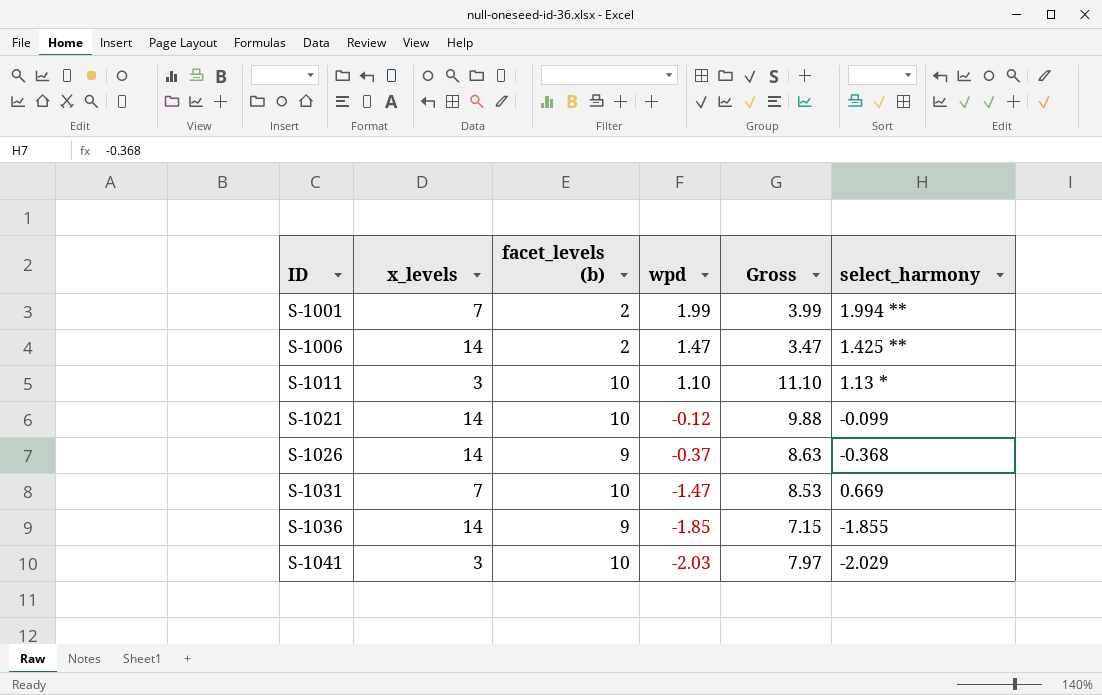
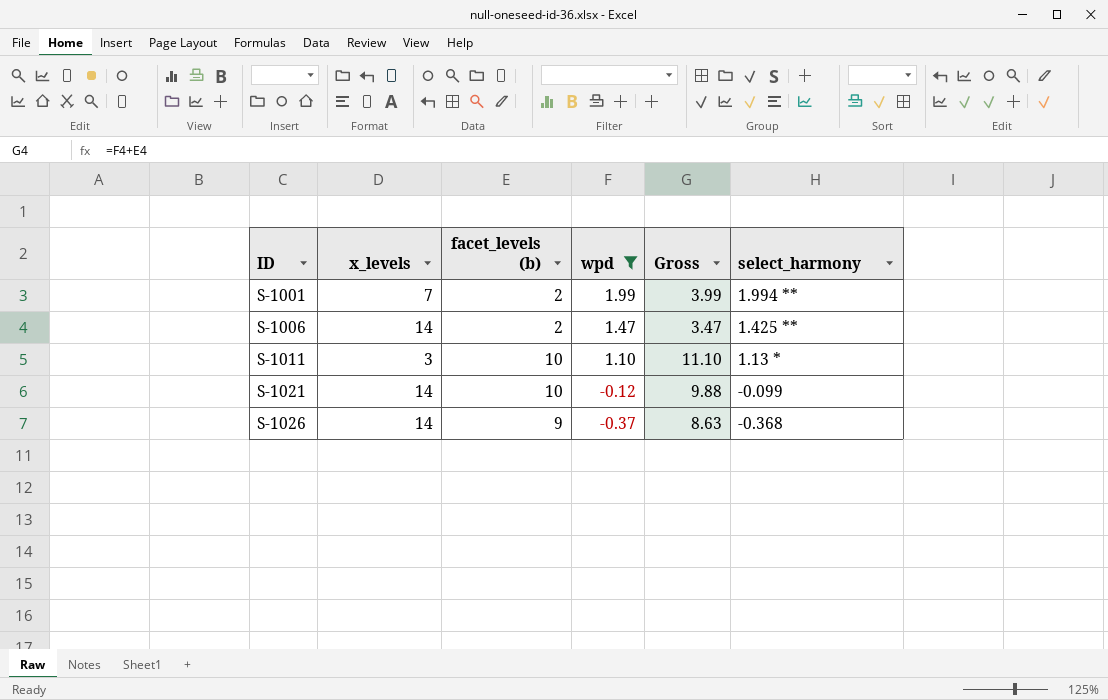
filter: none -> wpd >= -0.37

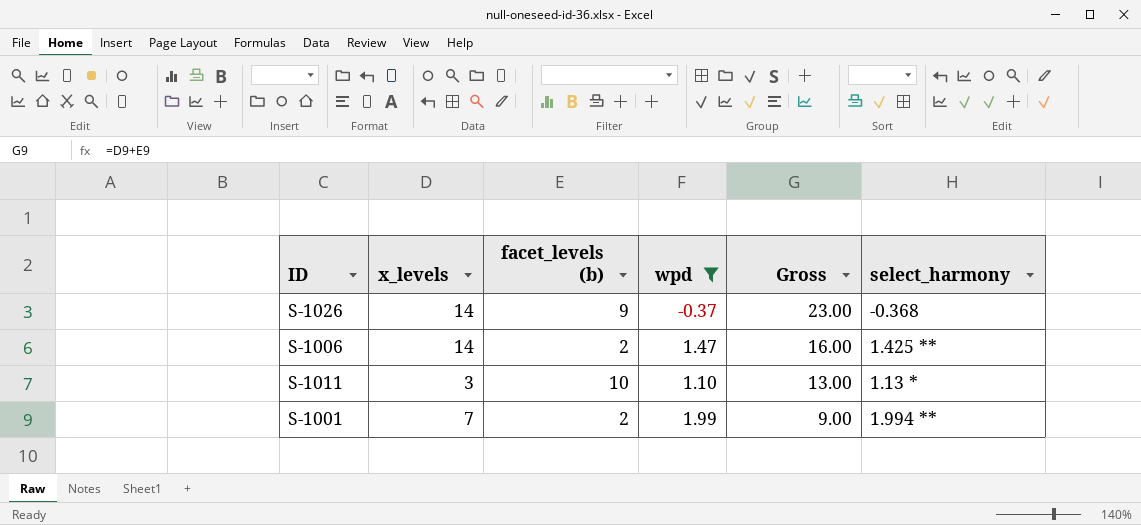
row order: ID ascending -> Gross descending
column Gross | formula: [facet_levels (b)] + [wpd] -> [x_levels] + [facet_levels (b)]
row S-1021: 14 | 10 | -0.12 | 9.88 | -0.099 -> none

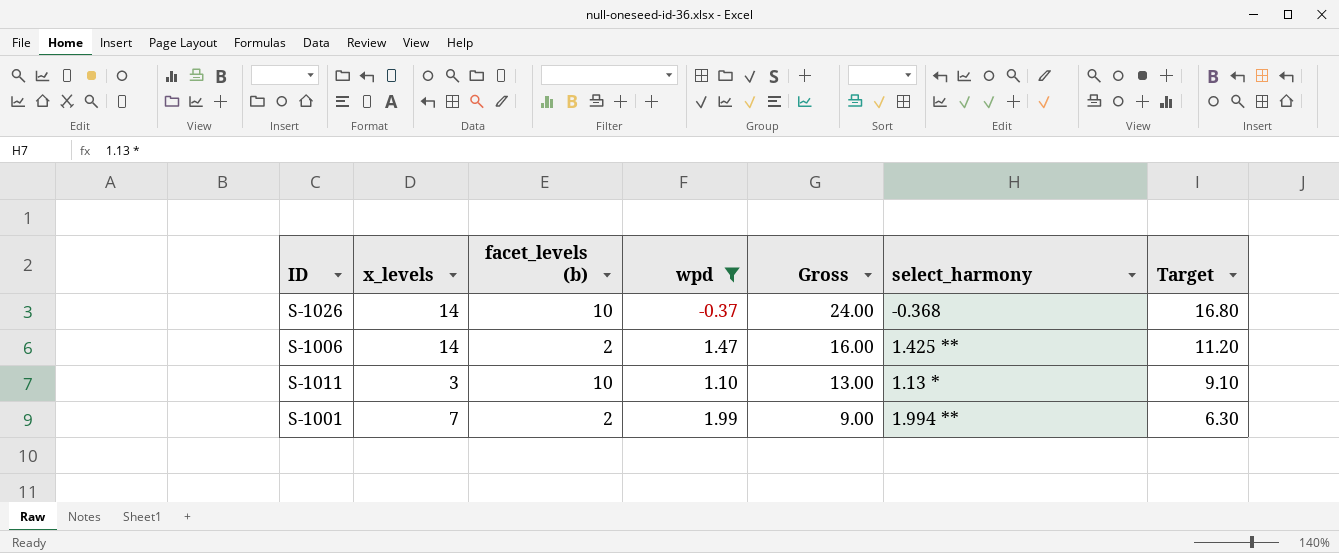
column Target | formula: none -> [Gross] * 0.7
S-1026 | facet_levels (b): 9 -> 10
S-1026 | Gross: 23.00 -> 24.00

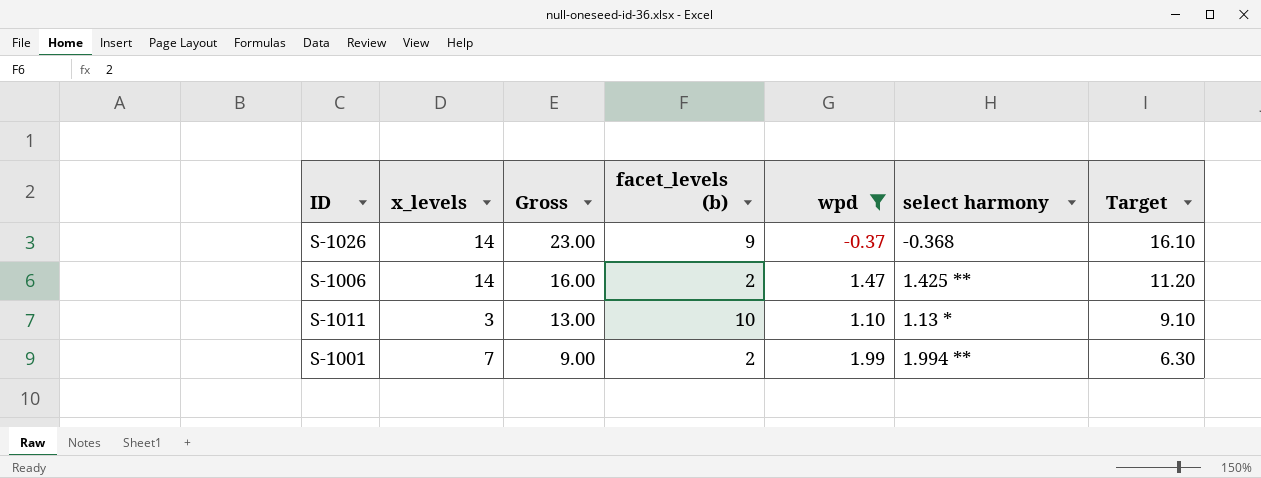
column Gross | position: 5 -> 3
column name: select_harmony -> select harmony
S-1026 | Gross: 24.00 -> 23.00
S-1026 | facet_levels (b): 10 -> 9
S-1026 | Target: 16.80 -> 16.10

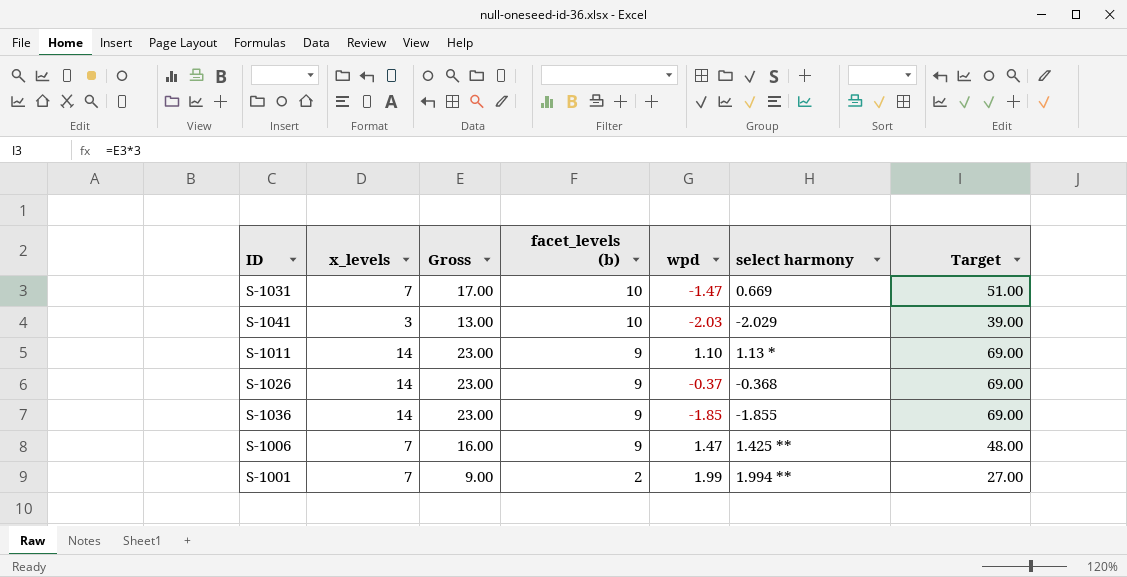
filter: wpd >= -0.37 -> none
row order: Gross descending -> facet_levels (b) descending
column Target | formula: [Gross] * 0.7 -> [Gross] * 3
S-1011 | x_levels: 3 -> 14
S-1011 | Gross: 13.00 -> 23.00
S-1011 | facet_levels (b): 10 -> 9
S-1006 | x_levels: 14 -> 7
S-1006 | facet_levels (b): 2 -> 9

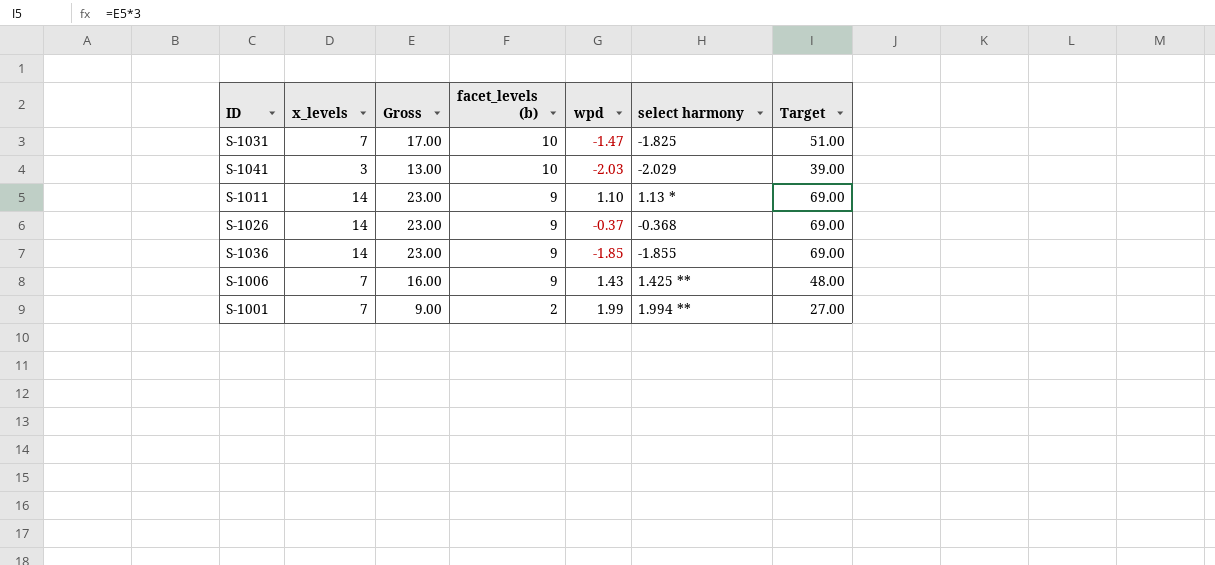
S-1031 | select harmony: 0.669 -> -1.825
S-1006 | wpd: 1.47 -> 1.43

